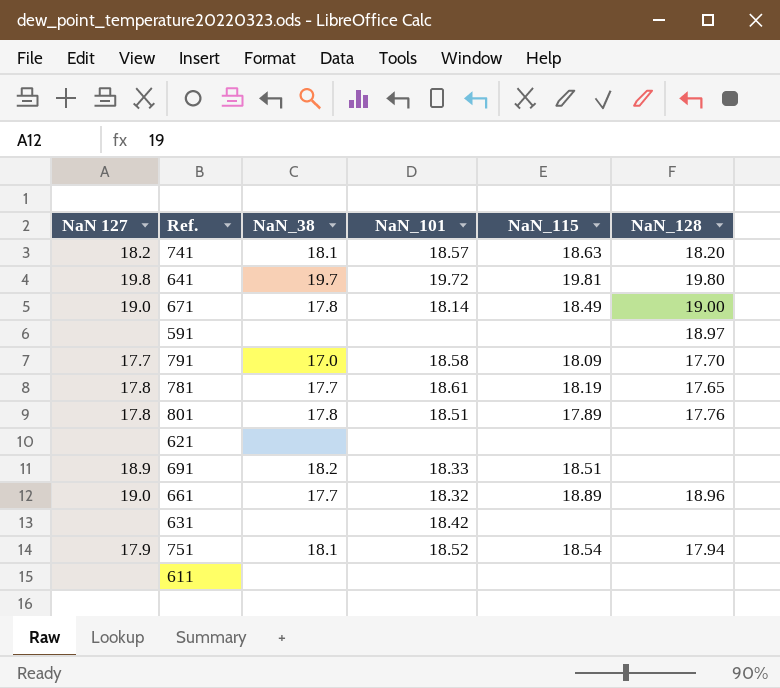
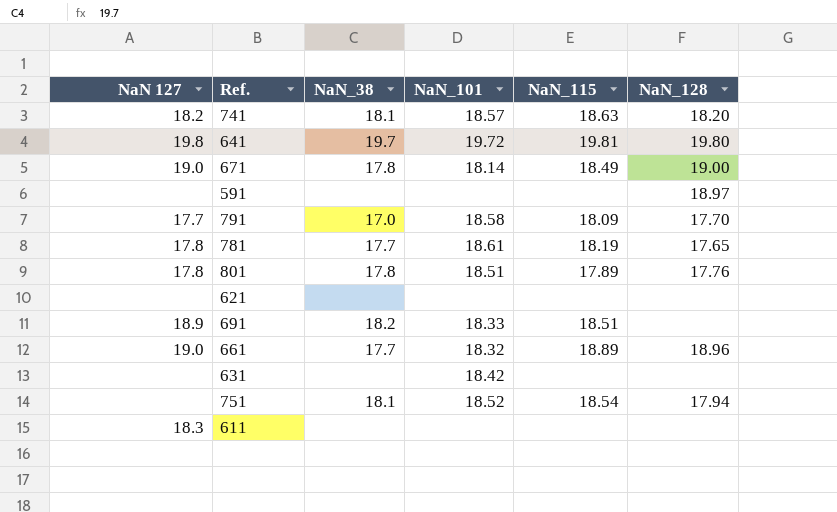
751 | NaN 127: 17.9 -> none
611 | NaN 127: none -> 18.3

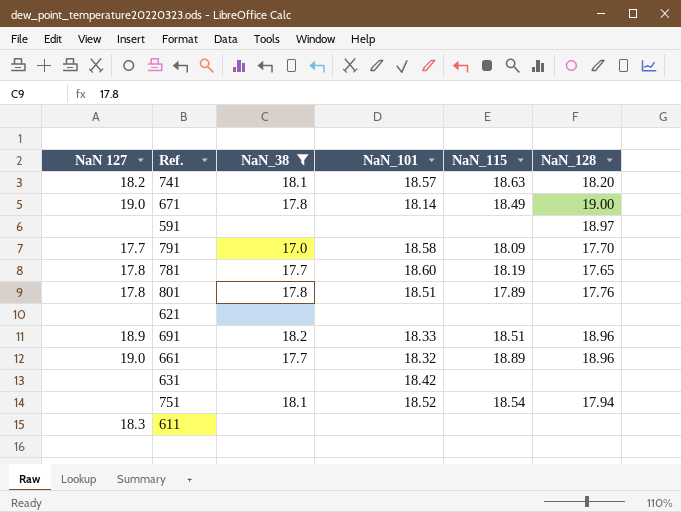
filter: none -> NaN_38 != 19.7
781 | NaN_101: 18.61 -> 18.60
691 | NaN_128: none -> 18.96

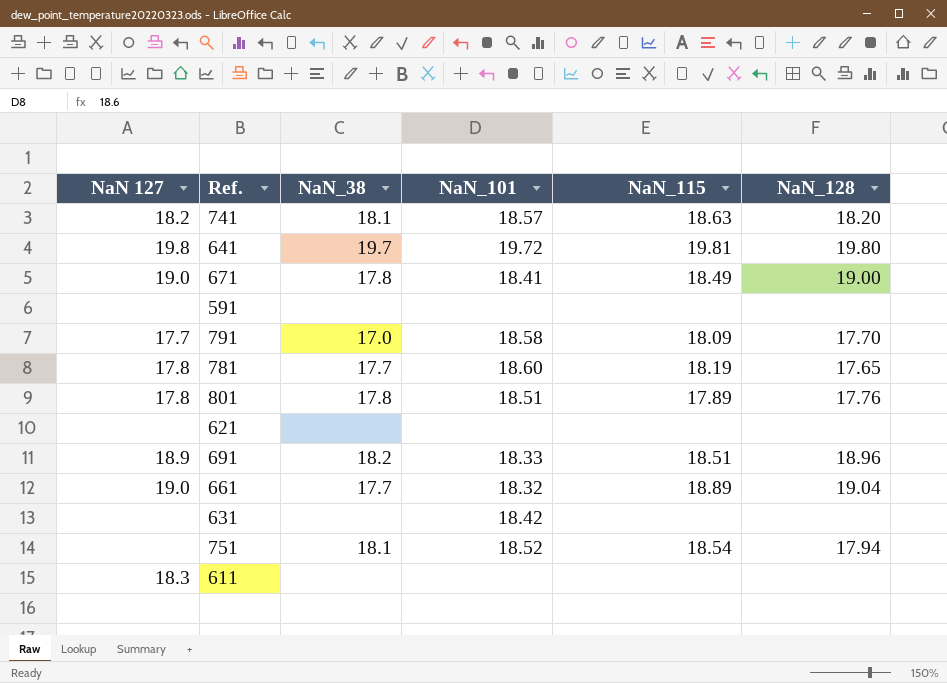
filter: NaN_38 != 19.7 -> none
671 | NaN_101: 18.14 -> 18.41
591 | NaN_128: 18.97 -> none
661 | NaN_128: 18.96 -> 19.04

